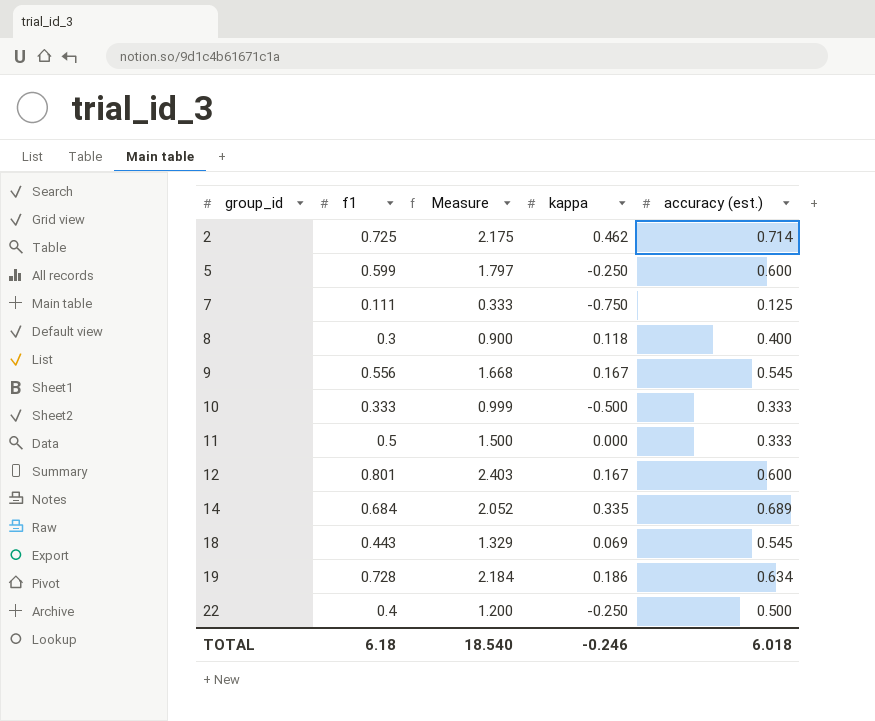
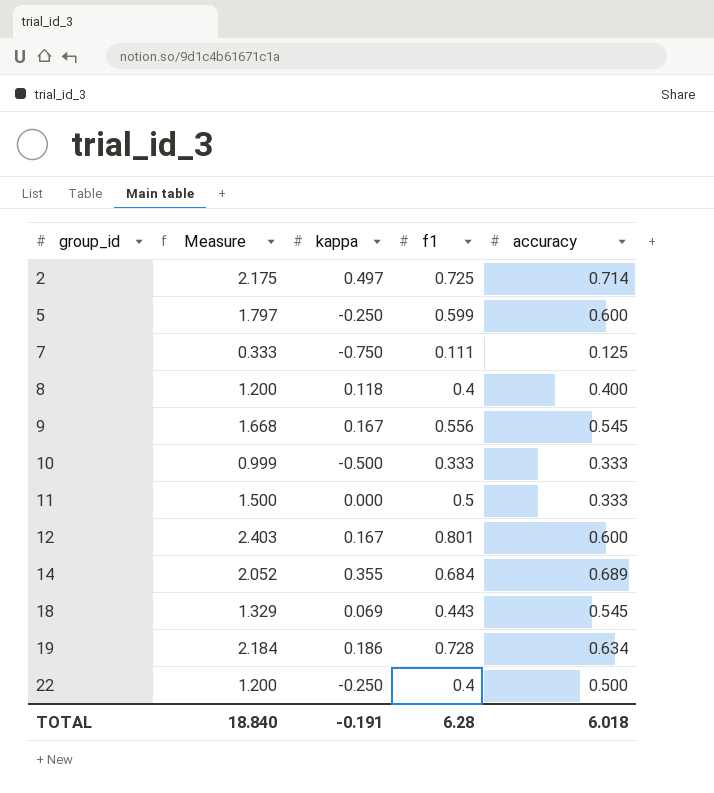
column f1 | position: 2 -> 4
column name: accuracy (est.) -> accuracy
2 | kappa: 0.462 -> 0.497
8 | Measure: 0.900 -> 1.200
8 | f1: 0.3 -> 0.4
14 | kappa: 0.335 -> 0.355
TOTAL | Measure: 18.540 -> 18.840
TOTAL | kappa: -0.246 -> -0.191
TOTAL | f1: 6.18 -> 6.28

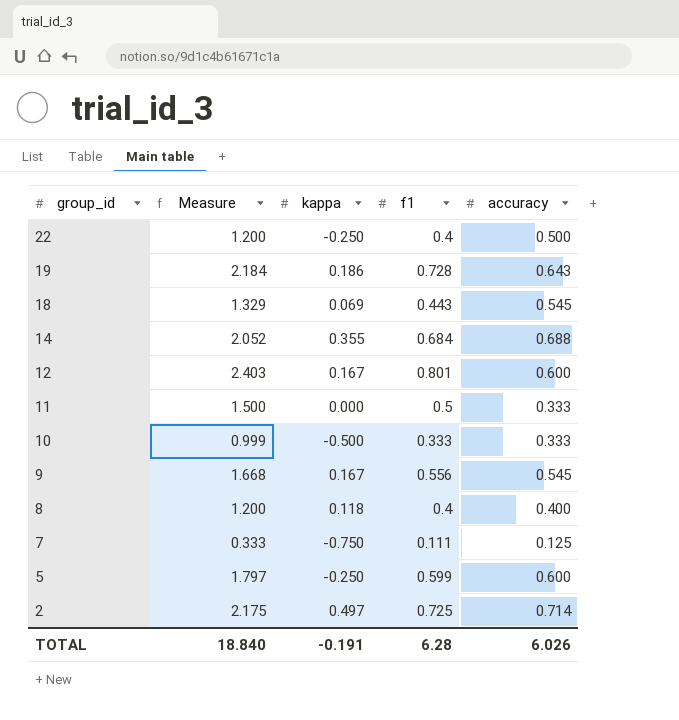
row order: group_id ascending -> group_id descending
19 | accuracy: 0.634 -> 0.643
14 | accuracy: 0.689 -> 0.688
TOTAL | accuracy: 6.018 -> 6.026

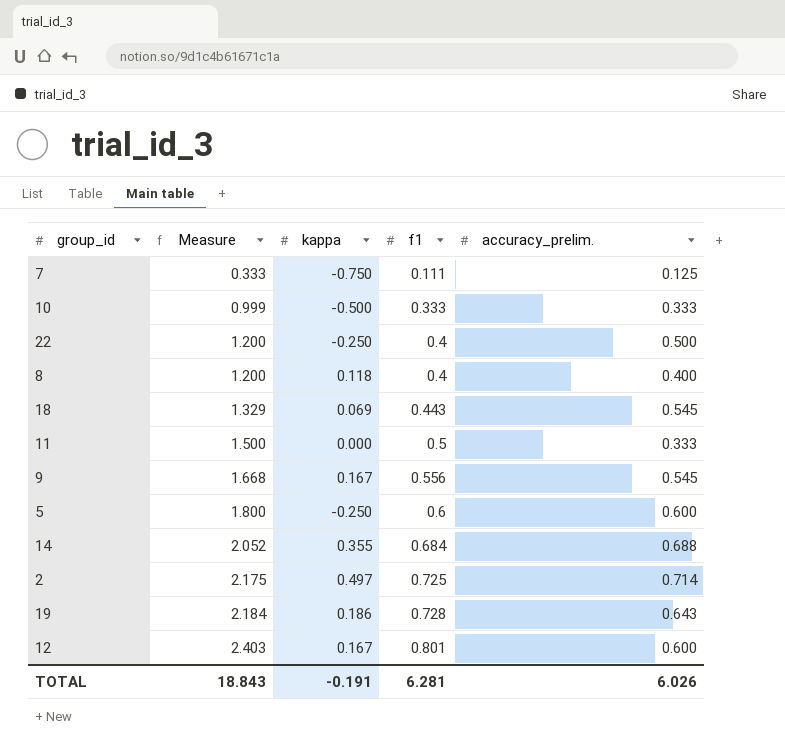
row order: group_id descending -> Measure ascending
column name: accuracy -> accuracy_prelim.
5 | Measure: 1.797 -> 1.800
5 | f1: 0.599 -> 0.6
TOTAL | Measure: 18.840 -> 18.843
TOTAL | f1: 6.28 -> 6.281

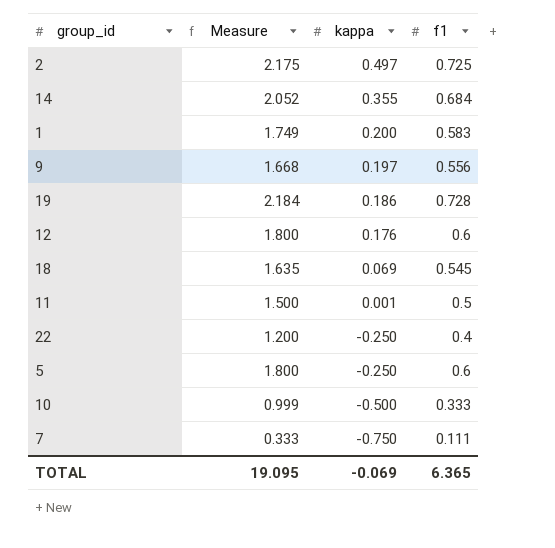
row order: Measure ascending -> kappa descending
column accuracy_prelim. | position: 5 -> none
row 8: 1.200 | 0.118 | 0.4 | 0.400 -> none
row 1: none -> 1.749 | 0.200 | 0.583
9 | kappa: 0.167 -> 0.197
12 | Measure: 2.403 -> 1.800
12 | kappa: 0.167 -> 0.176
12 | f1: 0.801 -> 0.6
18 | Measure: 1.329 -> 1.635
18 | f1: 0.443 -> 0.545
11 | kappa: 0.000 -> 0.001
TOTAL | Measure: 18.843 -> 19.095
TOTAL | kappa: -0.191 -> -0.069
TOTAL | f1: 6.281 -> 6.365

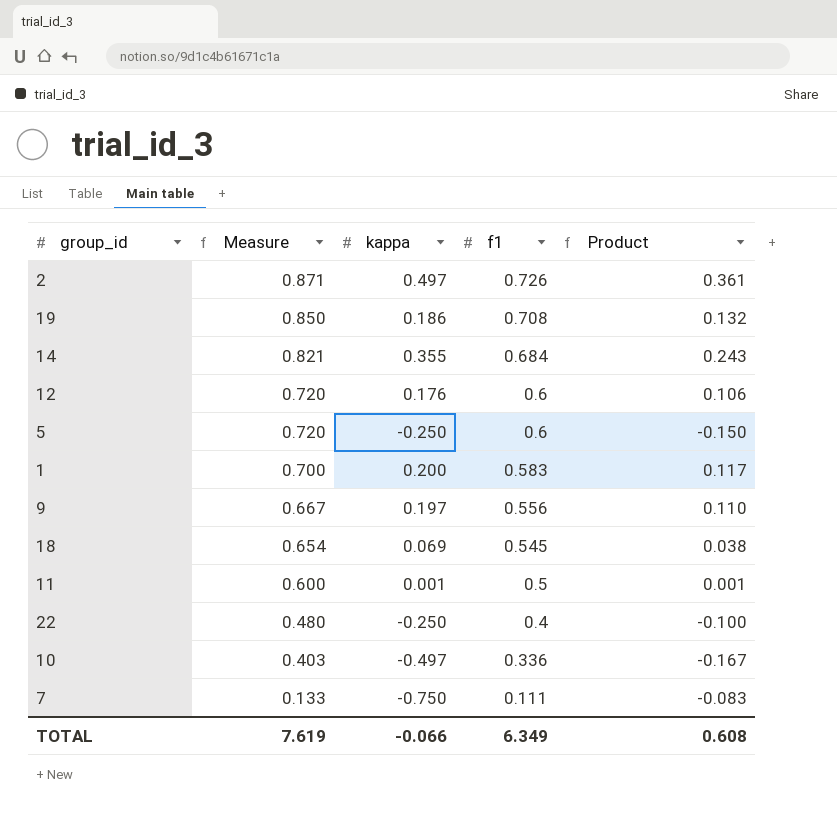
row order: kappa descending -> Measure descending
column Measure | formula: [f1] * 3 -> [f1] * 1.2
column Product | formula: none -> [kappa] * [f1]
2 | f1: 0.725 -> 0.726
19 | f1: 0.728 -> 0.708
10 | kappa: -0.500 -> -0.497
10 | f1: 0.333 -> 0.336
TOTAL | Measure: 19.095 -> 7.619
TOTAL | kappa: -0.069 -> -0.066
TOTAL | f1: 6.365 -> 6.349

